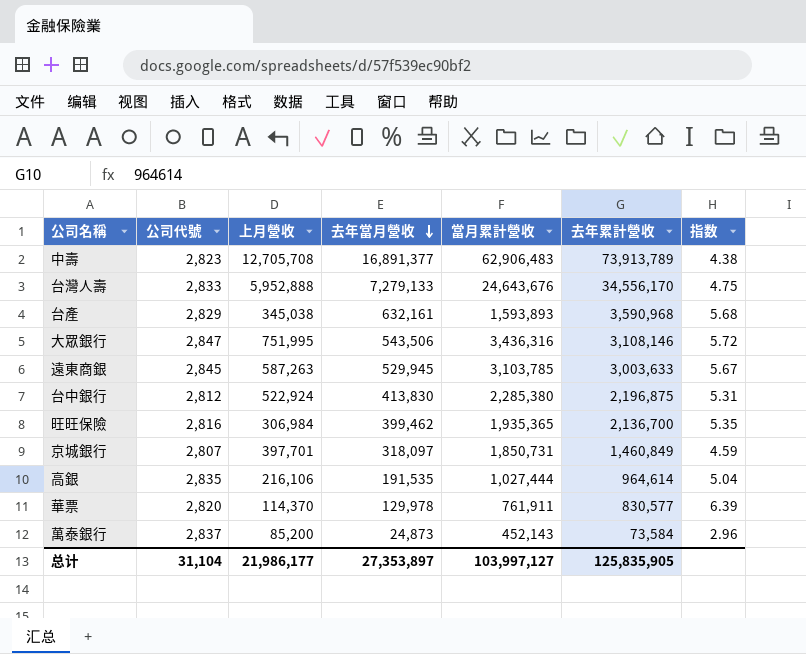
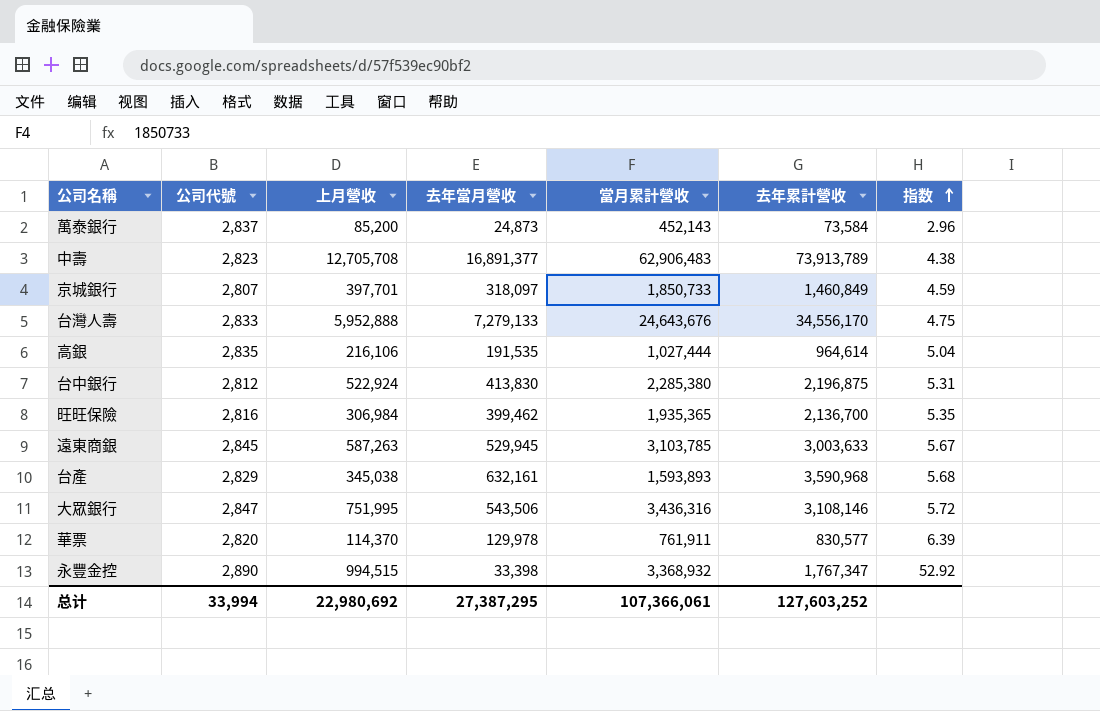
row order: 去年當月營收 descending -> 指数 ascending
京城銀行 | 當月累計營收: 1,850,731 -> 1,850,733
row 永豐金控: none -> 2,890 | 994,515 | 33,398 | 3,368,932 | 1,767,347 | 52.92
总计 | 公司代號: 31,104 -> 33,994
总计 | 上月營收: 21,986,177 -> 22,980,692
总计 | 去年當月營收: 27,353,897 -> 27,387,295
总计 | 當月累計營收: 103,997,127 -> 107,366,061
总计 | 去年累計營收: 125,835,905 -> 127,603,252

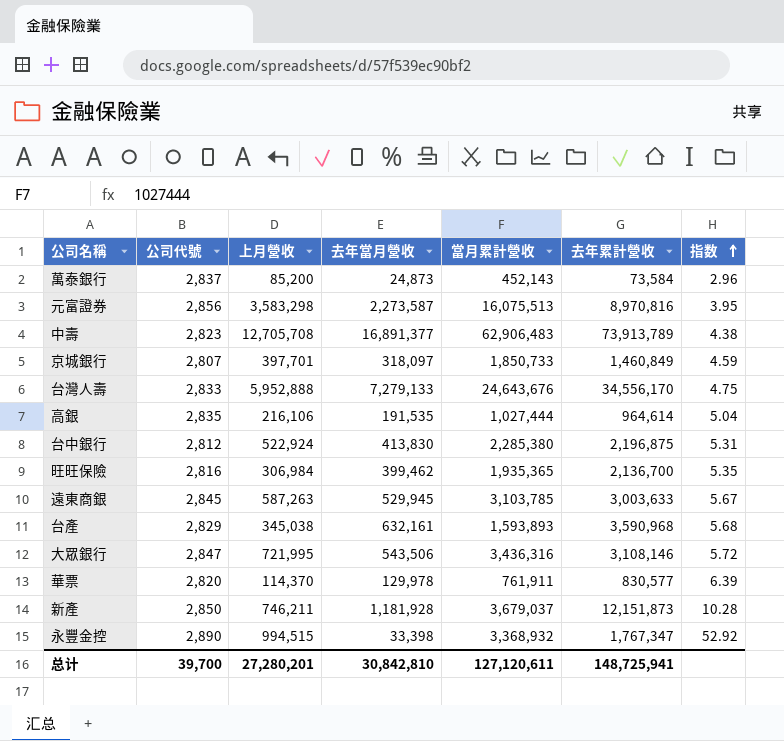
row 元富證券: none -> 2,856 | 3,583,298 | 2,273,587 | 16,075,513 | 8,970,816 | 3.95
大眾銀行 | 上月營收: 751,995 -> 721,995
row 新產: none -> 2,850 | 746,211 | 1,181,928 | 3,679,037 | 12,151,873 | 10.28
总计 | 公司代號: 33,994 -> 39,700
总计 | 上月營收: 22,980,692 -> 27,280,201
总计 | 去年當月營收: 27,387,295 -> 30,842,810
总计 | 當月累計營收: 107,366,061 -> 127,120,611
总计 | 去年累計營收: 127,603,252 -> 148,725,941

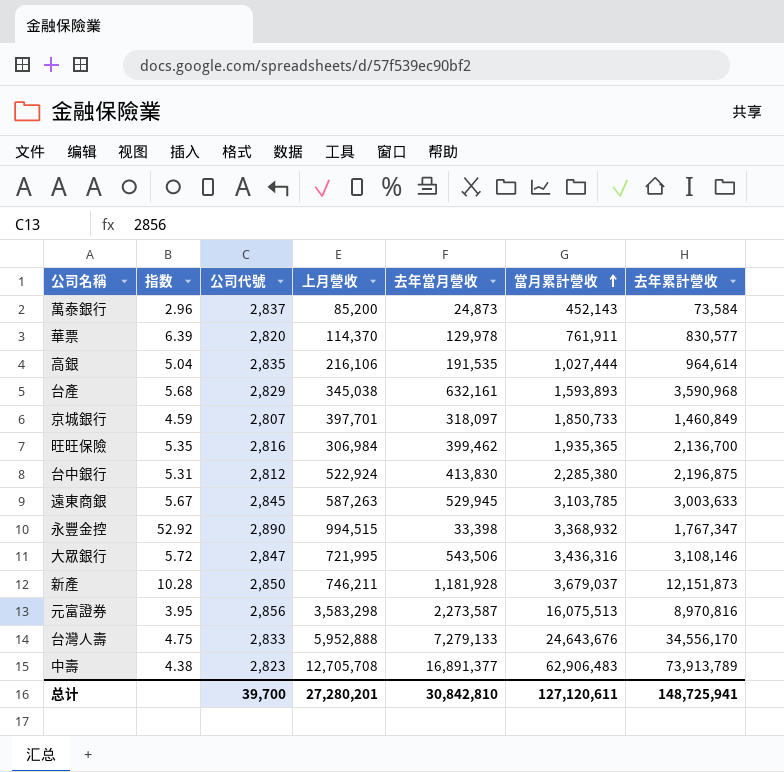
row order: 指数 ascending -> 當月累計營收 ascending
column 指数 | position: 7 -> 2

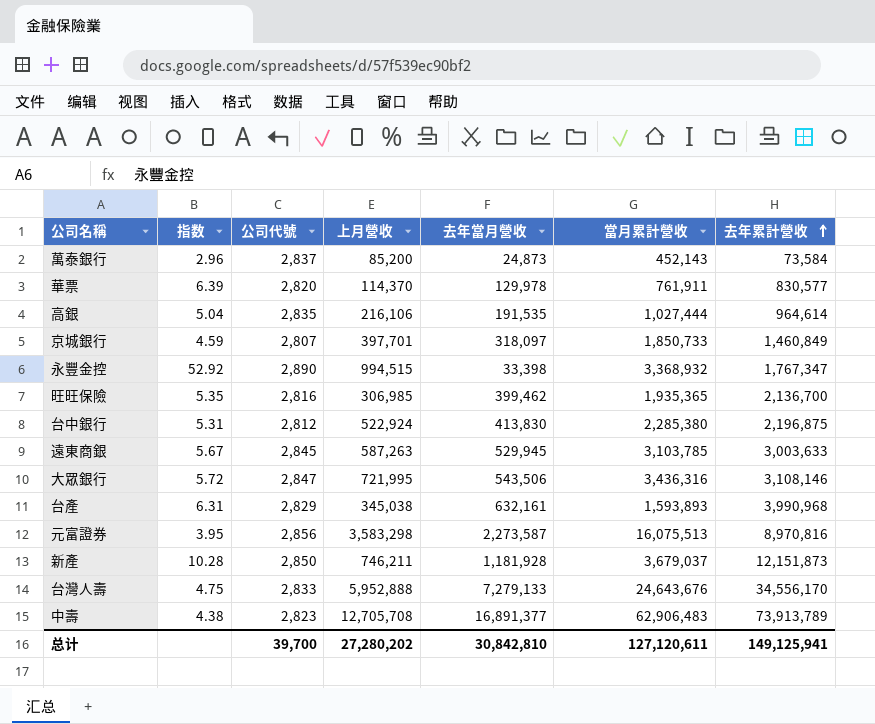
row order: 當月累計營收 ascending -> 去年累計營收 ascending
旺旺保險 | 上月營收: 306,984 -> 306,985
台產 | 指数: 5.68 -> 6.31
台產 | 去年累計營收: 3,590,968 -> 3,990,968
总计 | 上月營收: 27,280,201 -> 27,280,202
总计 | 去年累計營收: 148,725,941 -> 149,125,941

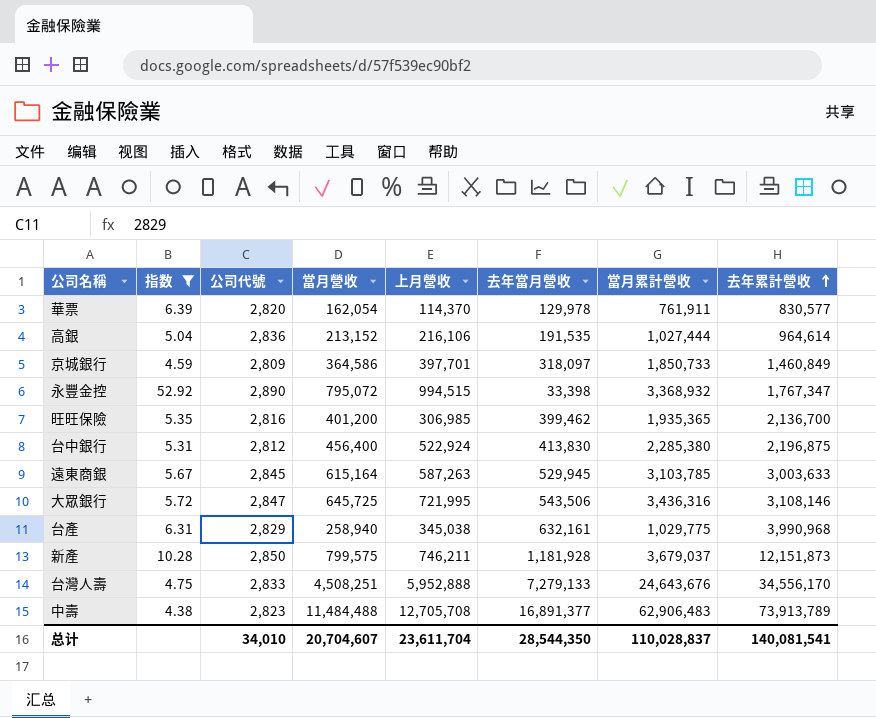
filter: none -> 指数 >= 4.38
column 當月營收 | position: none -> 4
高銀 | 公司代號: 2,835 -> 2,836
京城銀行 | 公司代號: 2,807 -> 2,809
台產 | 當月累計營收: 1,593,893 -> 1,029,775
总计 | 公司代號: 39,700 -> 34,010
总计 | 上月營收: 27,280,202 -> 23,611,704
总计 | 去年當月營收: 30,842,810 -> 28,544,350
总计 | 當月累計營收: 127,120,611 -> 110,028,837
总计 | 去年累計營收: 149,125,941 -> 140,081,541

